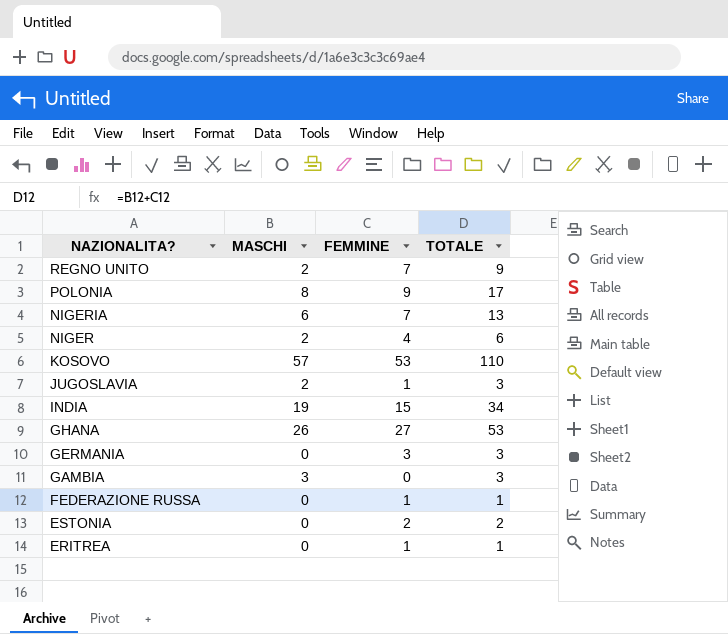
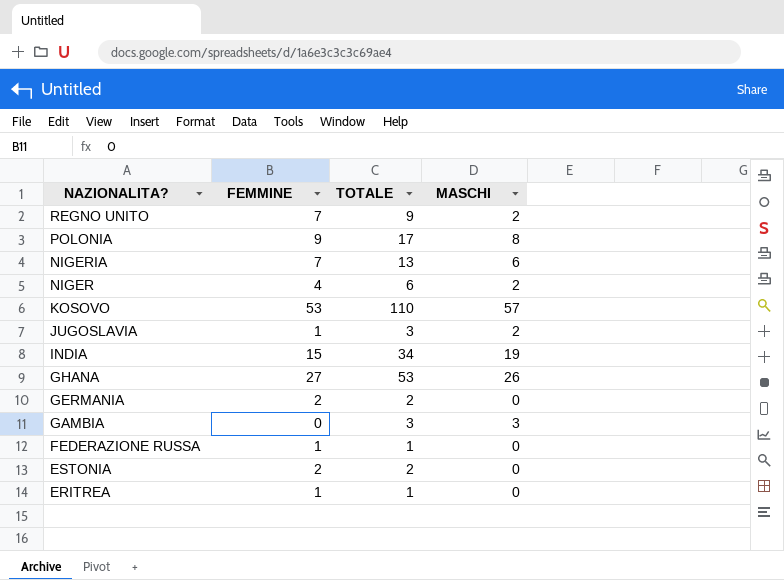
column MASCHI | position: 2 -> 4
GERMANIA | FEMMINE: 3 -> 2
GERMANIA | TOTALE: 3 -> 2

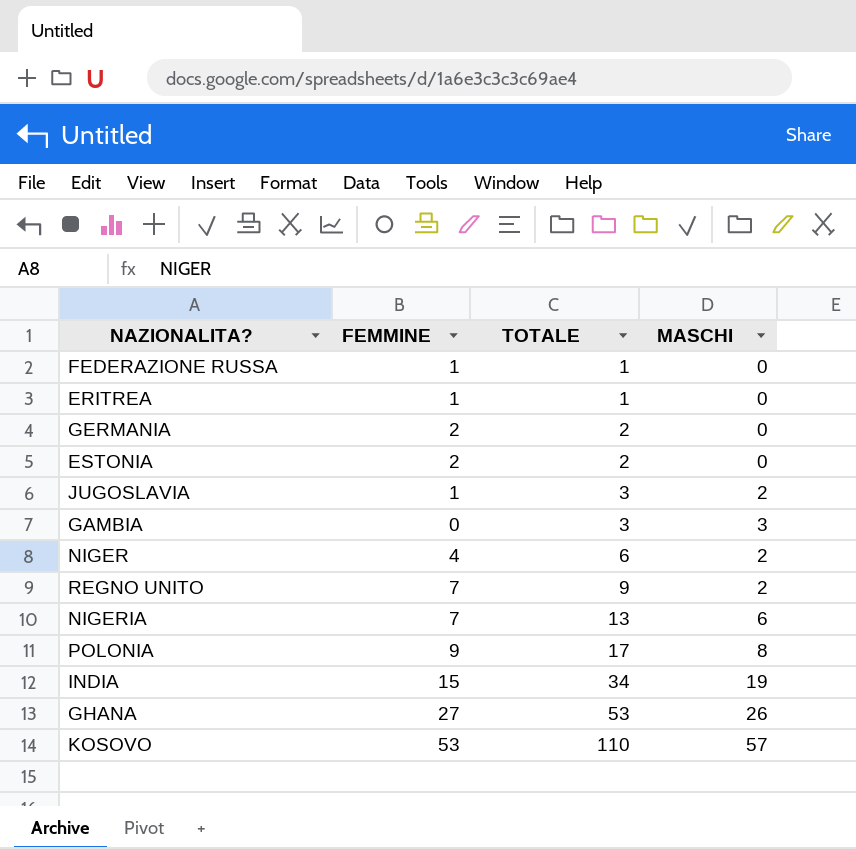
row order: NAZIONALITA? descending -> TOTALE ascending

